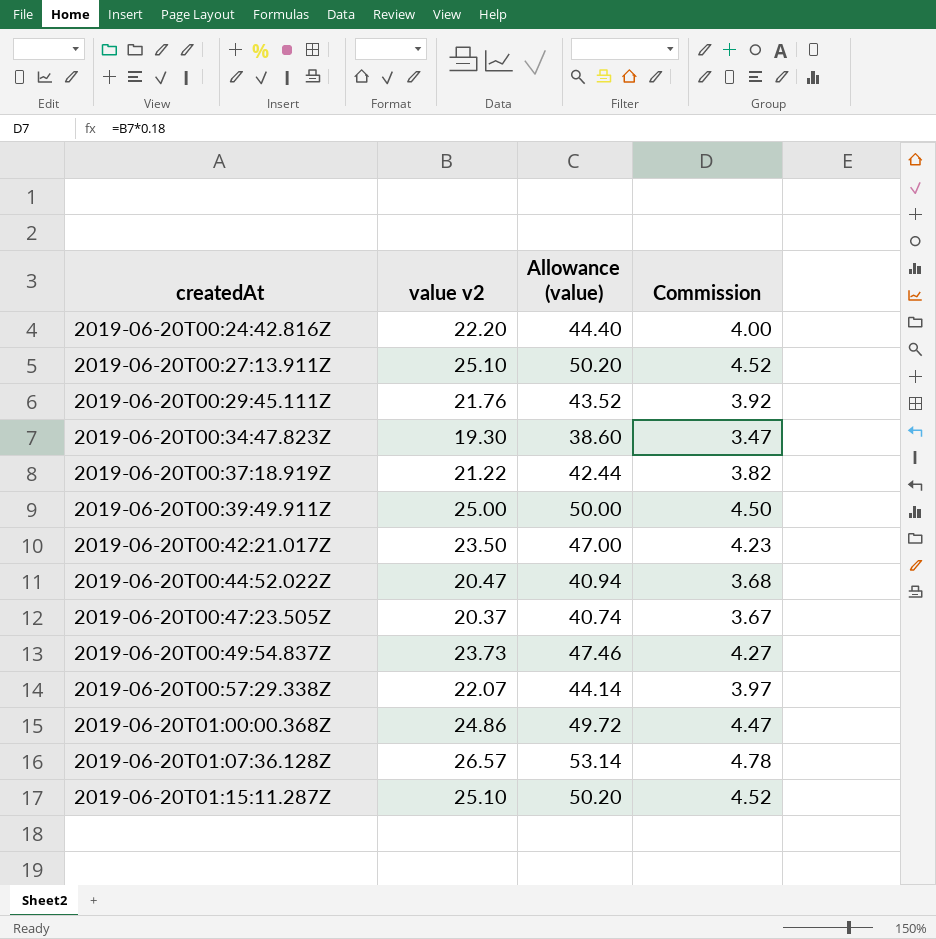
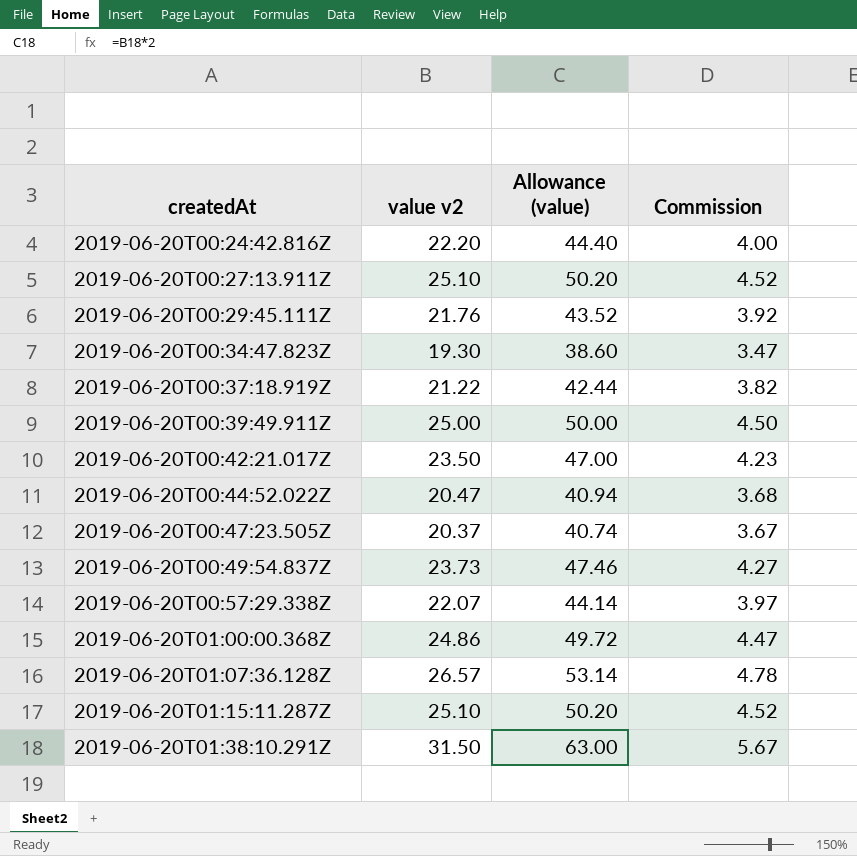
row 2019-06-20T01:38:10.291Z: none -> 31.50 | 63.00 | 5.67

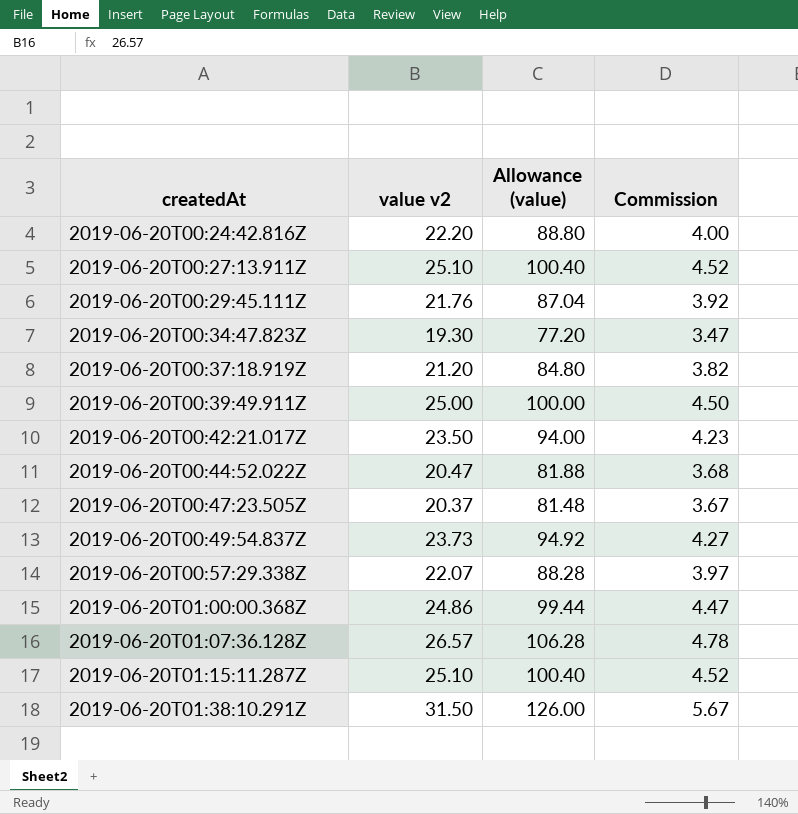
column Allowance (value) | formula: [value v2] * 2 -> [value v2] * 4
2019-06-20T00:37:18.919Z | value v2: 21.22 -> 21.20

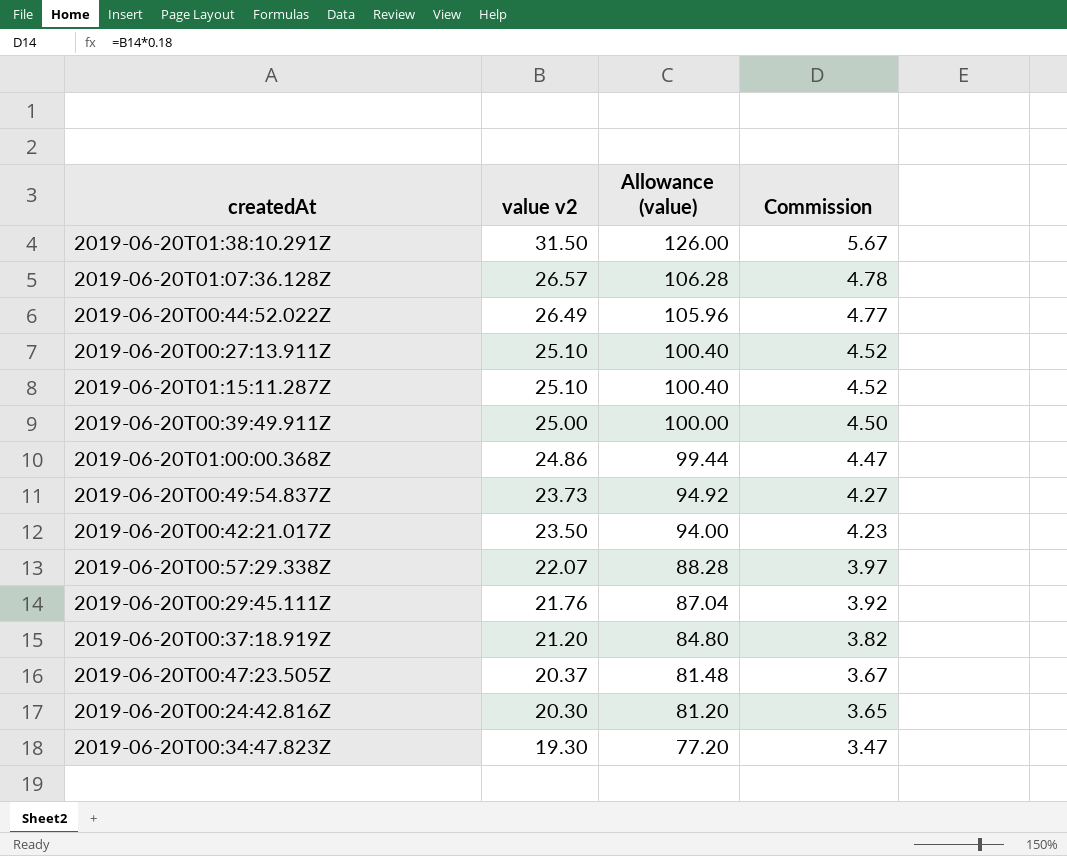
row order: createdAt ascending -> value v2 descending
2019-06-20T00:44:52.022Z | value v2: 20.47 -> 26.49
2019-06-20T00:44:52.022Z | Allowance (value): 81.88 -> 105.96
2019-06-20T00:44:52.022Z | Commission: 3.68 -> 4.77
2019-06-20T00:24:42.816Z | value v2: 22.20 -> 20.30
2019-06-20T00:24:42.816Z | Allowance (value): 88.80 -> 81.20
2019-06-20T00:24:42.816Z | Commission: 4.00 -> 3.65

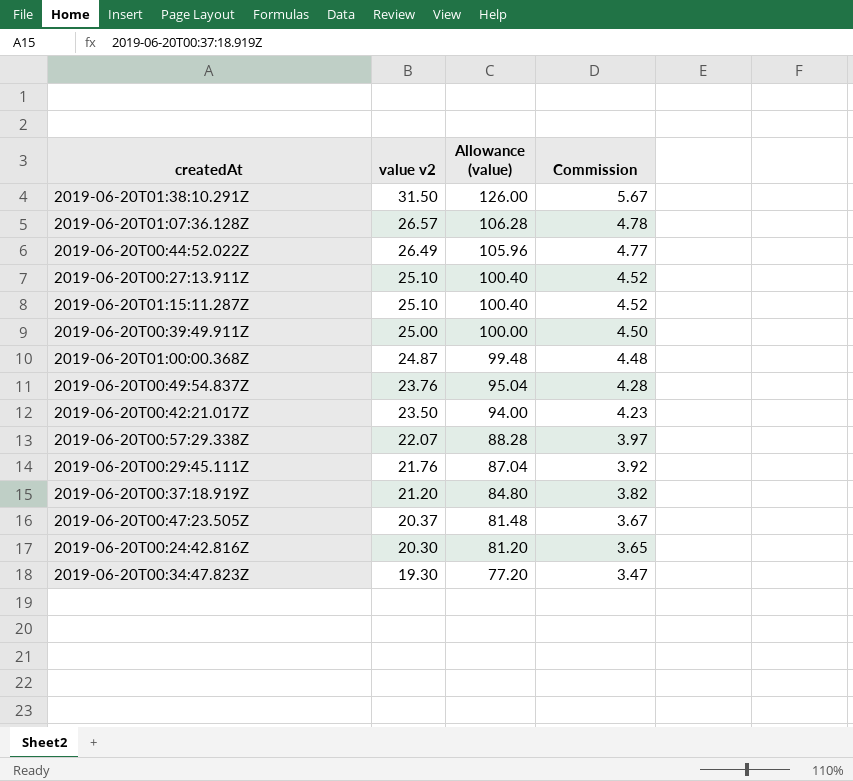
2019-06-20T01:00:00.368Z | value v2: 24.86 -> 24.87
2019-06-20T01:00:00.368Z | Allowance (value): 99.44 -> 99.48
2019-06-20T01:00:00.368Z | Commission: 4.47 -> 4.48
2019-06-20T00:49:54.837Z | value v2: 23.73 -> 23.76
2019-06-20T00:49:54.837Z | Allowance (value): 94.92 -> 95.04
2019-06-20T00:49:54.837Z | Commission: 4.27 -> 4.28

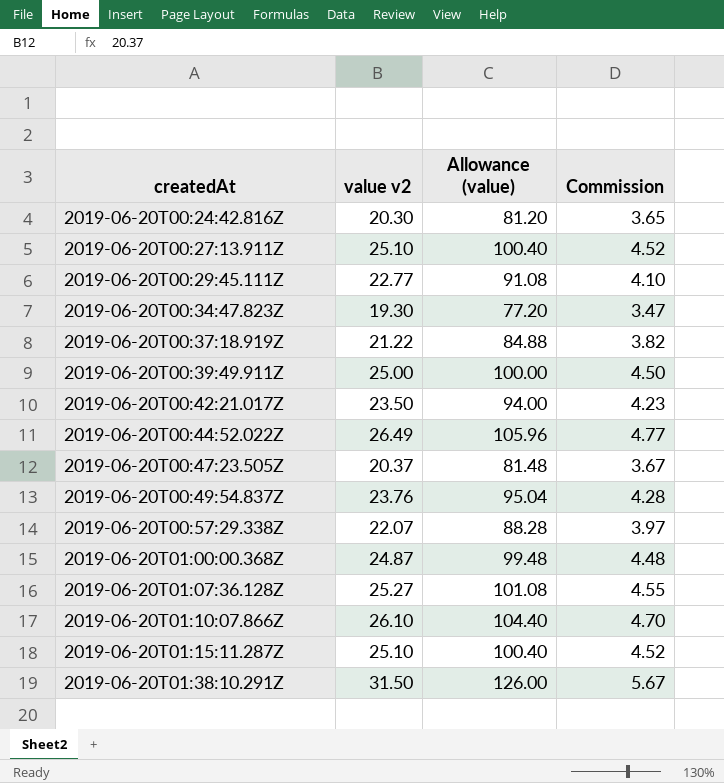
row order: value v2 descending -> createdAt ascending
2019-06-20T00:29:45.111Z | value v2: 21.76 -> 22.77
2019-06-20T00:29:45.111Z | Allowance (value): 87.04 -> 91.08
2019-06-20T00:29:45.111Z | Commission: 3.92 -> 4.10
2019-06-20T00:37:18.919Z | value v2: 21.20 -> 21.22
2019-06-20T00:37:18.919Z | Allowance (value): 84.80 -> 84.88
2019-06-20T01:07:36.128Z | value v2: 26.57 -> 25.27
2019-06-20T01:07:36.128Z | Allowance (value): 106.28 -> 101.08
2019-06-20T01:07:36.128Z | Commission: 4.78 -> 4.55
row 2019-06-20T01:10:07.866Z: none -> 26.10 | 104.40 | 4.70

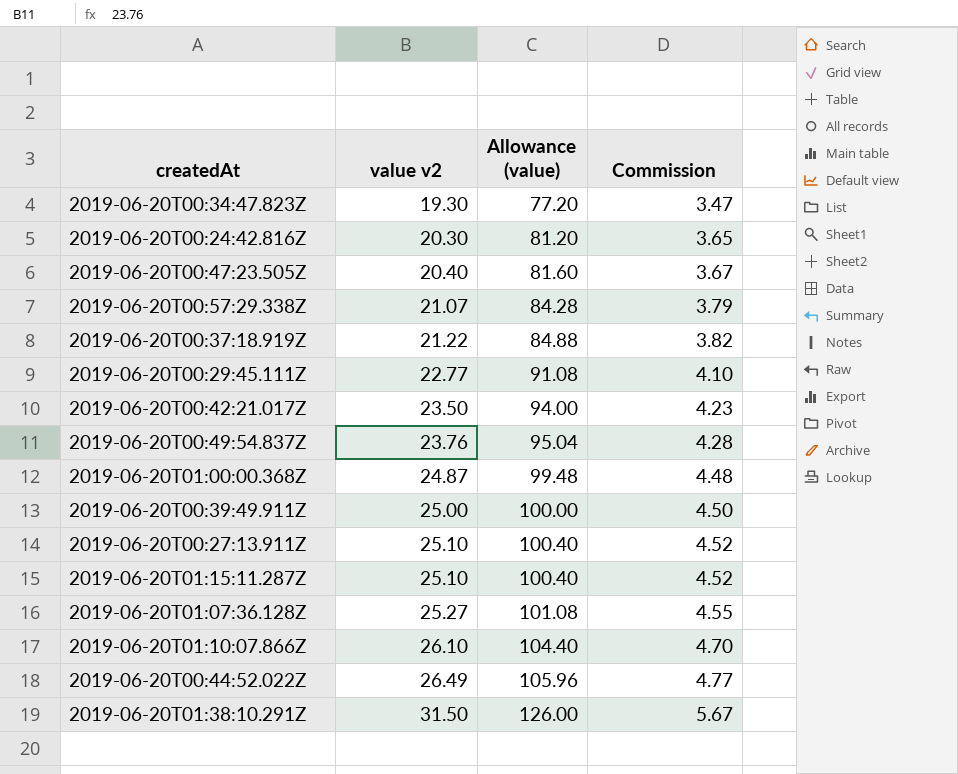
row order: createdAt ascending -> value v2 ascending
2019-06-20T00:47:23.505Z | value v2: 20.37 -> 20.40
2019-06-20T00:47:23.505Z | Allowance (value): 81.48 -> 81.60
2019-06-20T00:57:29.338Z | value v2: 22.07 -> 21.07
2019-06-20T00:57:29.338Z | Allowance (value): 88.28 -> 84.28
2019-06-20T00:57:29.338Z | Commission: 3.97 -> 3.79

